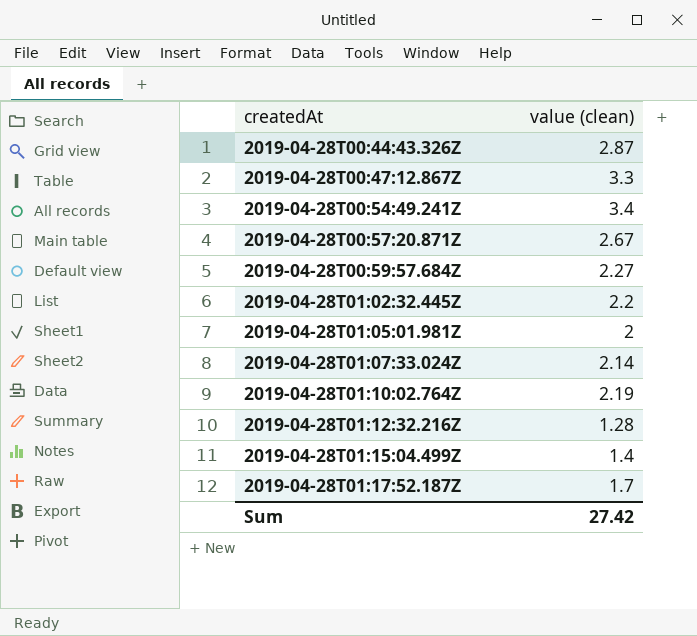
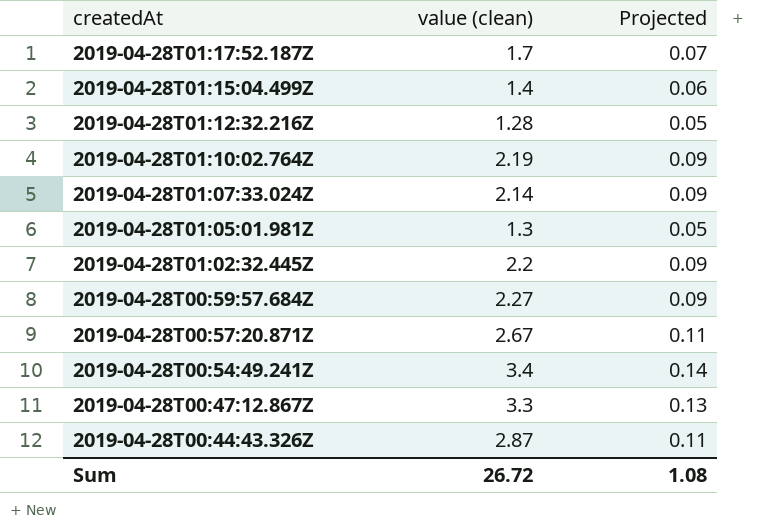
row order: createdAt ascending -> createdAt descending
column Projected | formula: none -> [value (clean)] * 0.04
2019-04-28T01:05:01.981Z | value (clean): 2 -> 1.3
Sum | value (clean): 27.42 -> 26.72

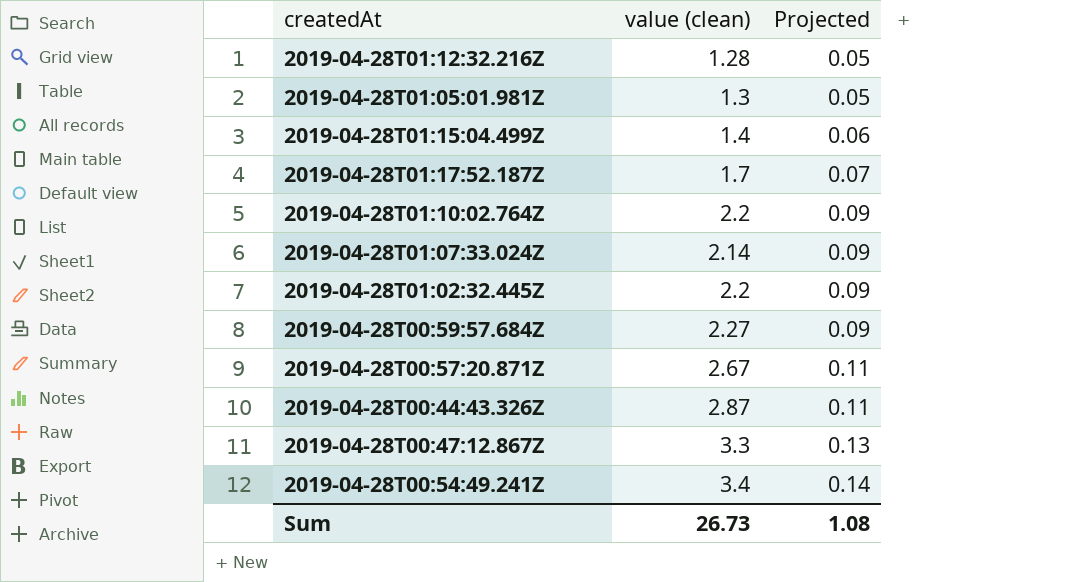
row order: createdAt descending -> Projected ascending
2019-04-28T01:10:02.764Z | value (clean): 2.19 -> 2.2
Sum | value (clean): 26.72 -> 26.73

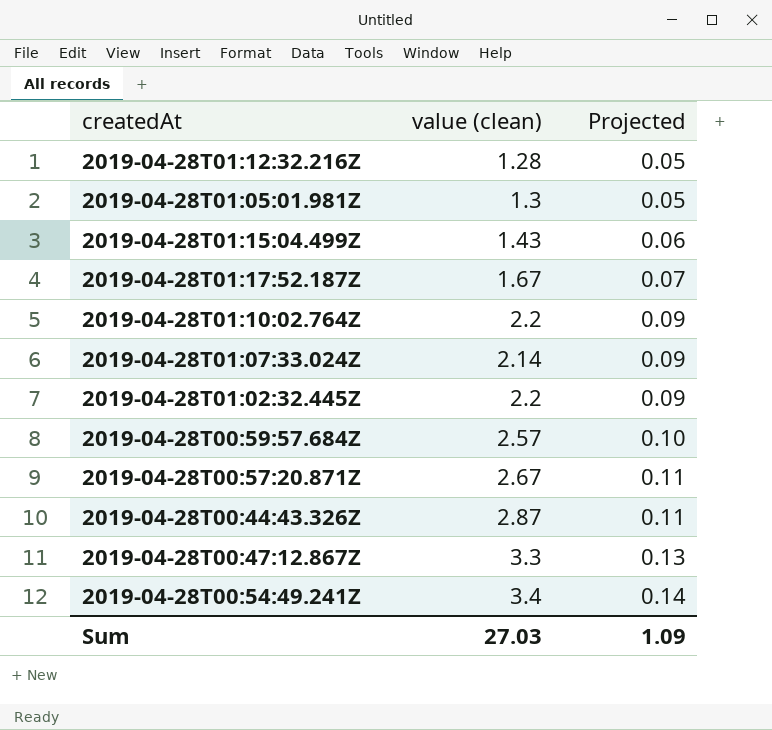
2019-04-28T01:15:04.499Z | value (clean): 1.4 -> 1.43
2019-04-28T01:17:52.187Z | value (clean): 1.7 -> 1.67
2019-04-28T00:59:57.684Z | value (clean): 2.27 -> 2.57
2019-04-28T00:59:57.684Z | Projected: 0.09 -> 0.10
Sum | value (clean): 26.73 -> 27.03
Sum | Projected: 1.08 -> 1.09

